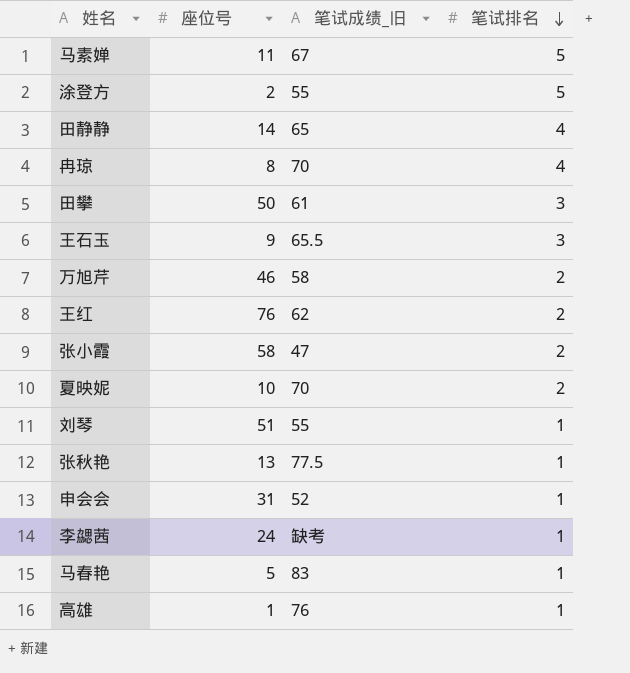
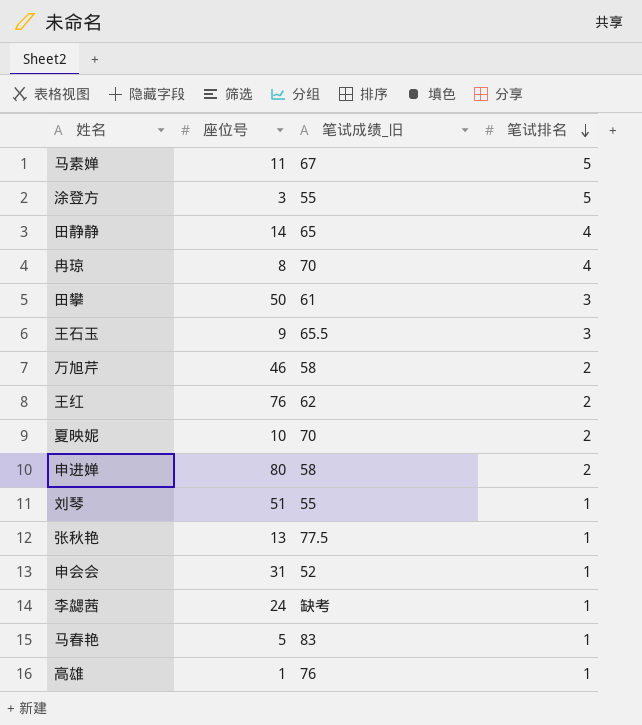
row 张小霞: 58 | 47 | 2 -> none
涂登方 | 座位号: 2 -> 3
row 申进婵: none -> 80 | 58 | 2

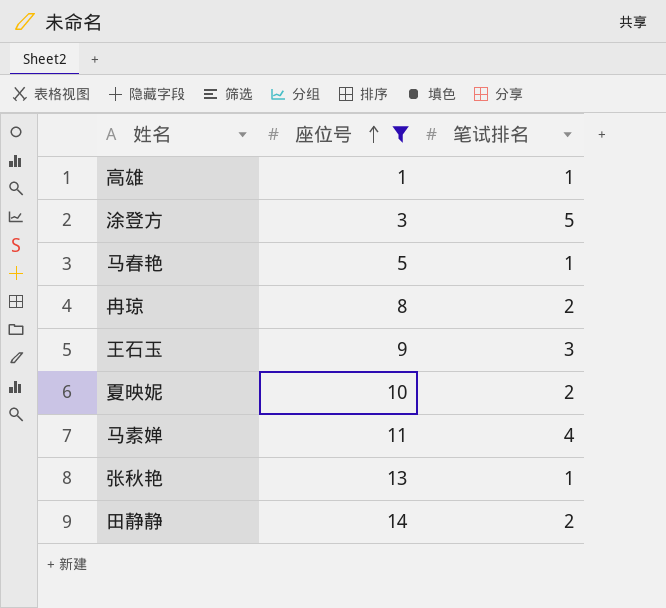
filter: none -> 座位号 <= 14
row order: 笔试排名 descending -> 座位号 ascending
column 笔试成绩_旧 | position: 3 -> none
冉琼 | 笔试排名: 4 -> 2
马素婵 | 笔试排名: 5 -> 4
田静静 | 笔试排名: 4 -> 2

